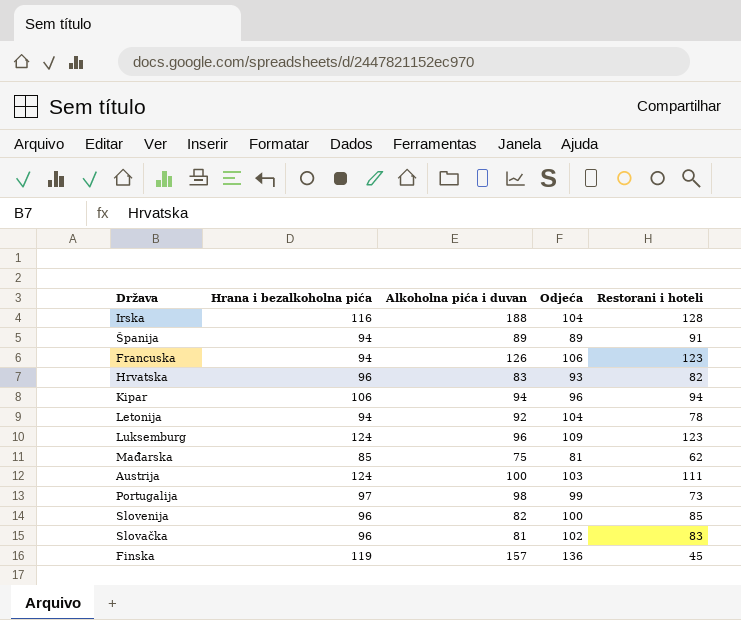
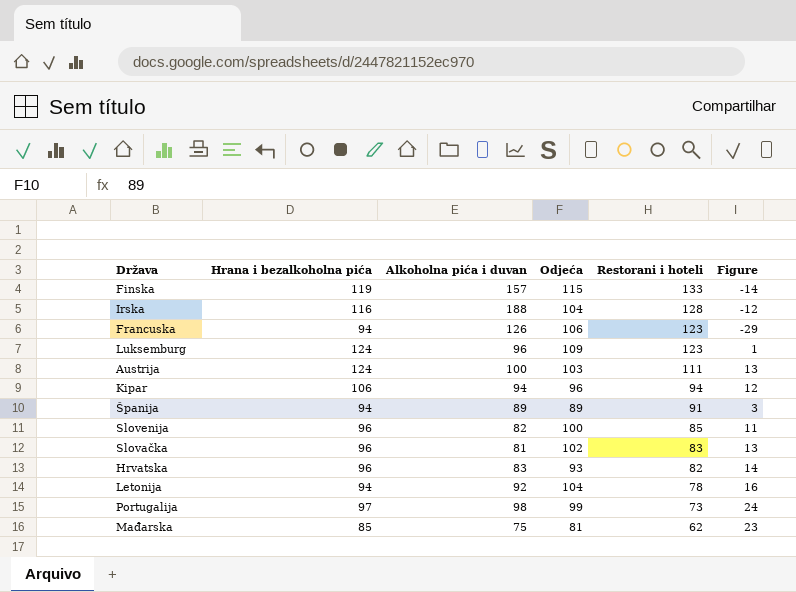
row order: none -> Restorani i hoteli descending
column Figure | formula: none -> [Hrana i bezalkoholna pića] - [Restorani i hoteli]
Finska | Odjeća: 136 -> 115
Finska | Restorani i hoteli: 45 -> 133

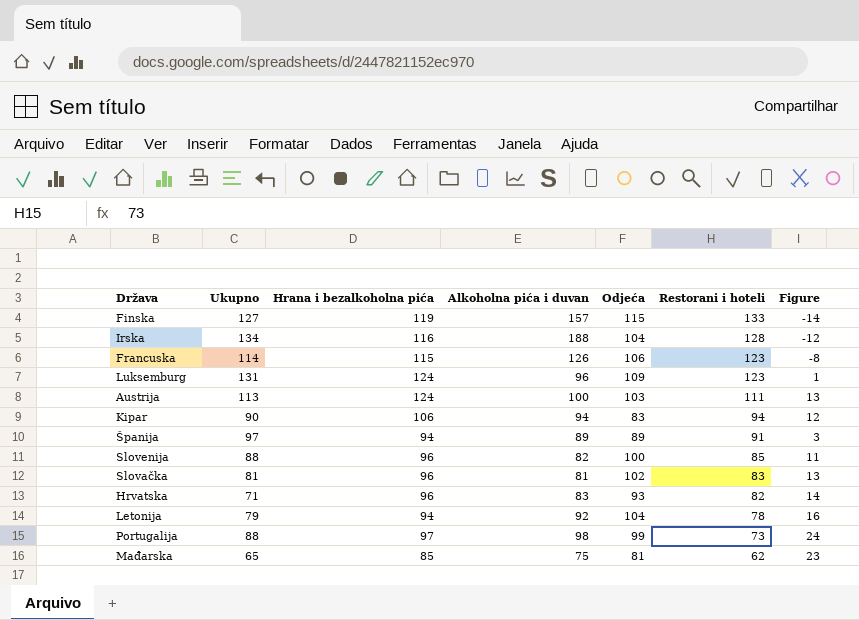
column Ukupno | position: none -> 2
Francuska | Hrana i bezalkoholna pića: 94 -> 115
Francuska | Figure: -29 -> -8
Kipar | Odjeća: 96 -> 83

